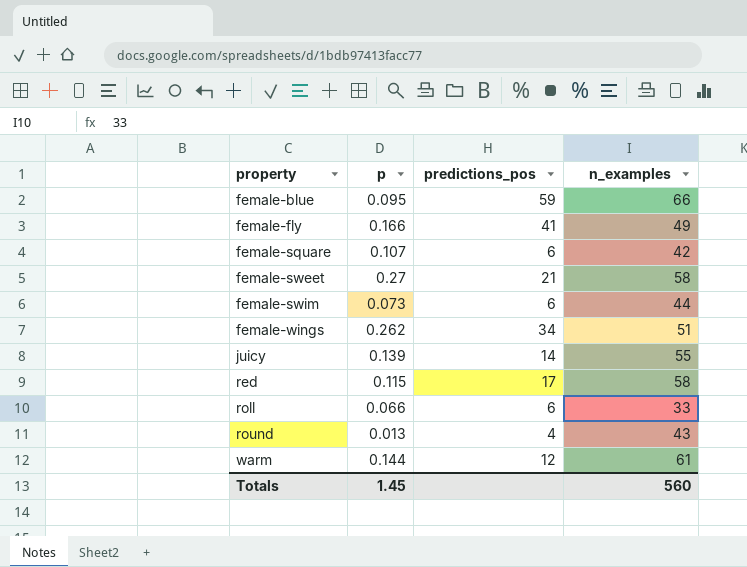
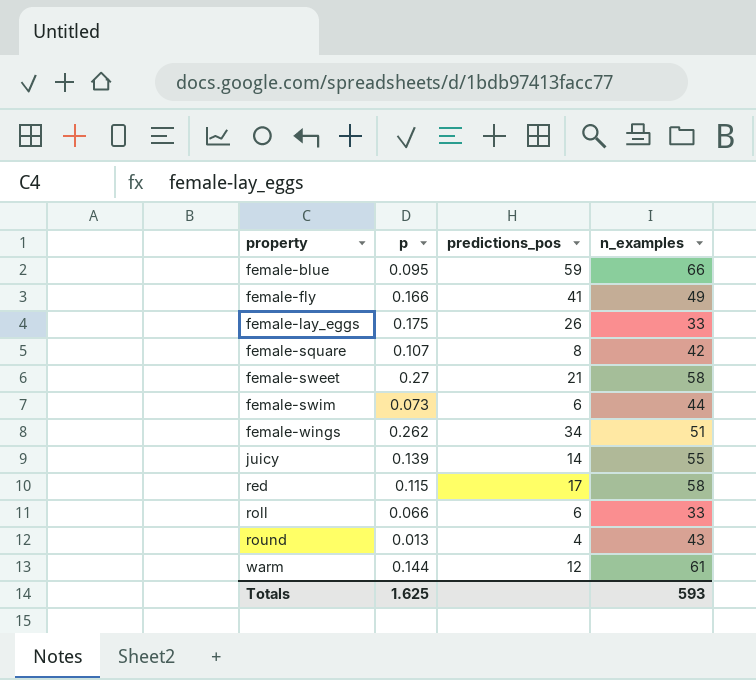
row female-lay_eggs: none -> 0.175 | 26 | 33
female-square | predictions_pos: 6 -> 8
Totals | p: 1.45 -> 1.625
Totals | n_examples: 560 -> 593

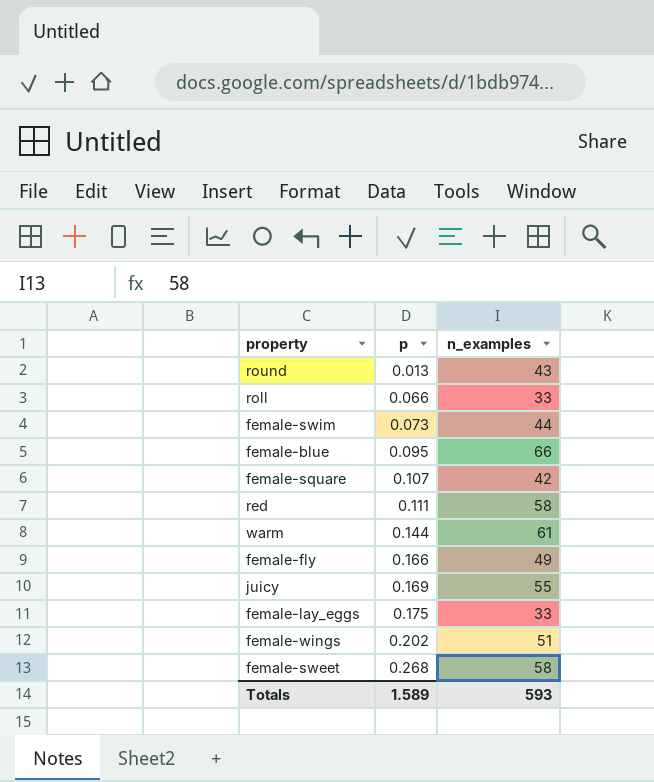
row order: property ascending -> p ascending
column predictions_pos | position: 3 -> none
red | p: 0.115 -> 0.111
juicy | p: 0.139 -> 0.169
female-wings | p: 0.262 -> 0.202
female-sweet | p: 0.27 -> 0.268
Totals | p: 1.625 -> 1.589

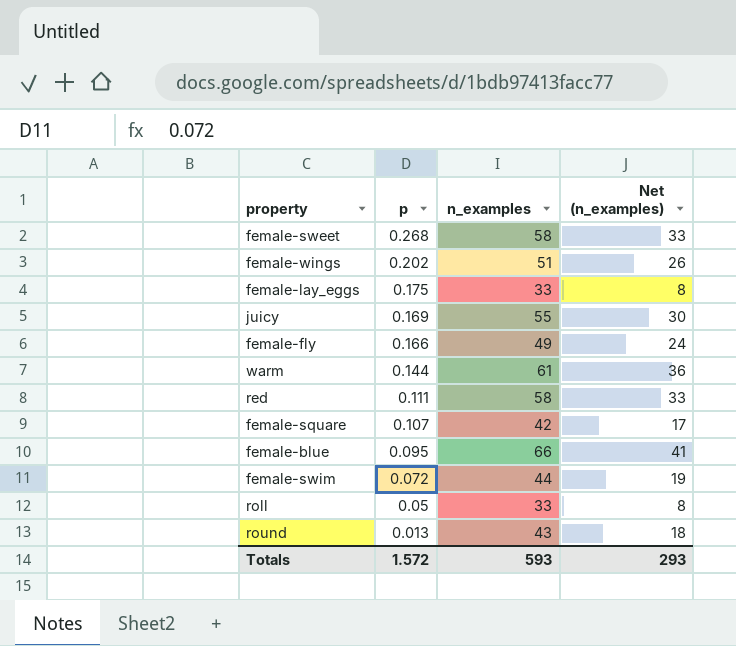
row order: p ascending -> p descending
column Net (n_examples) | formula: none -> [n_examples] - 25
female-swim | p: 0.073 -> 0.072
roll | p: 0.066 -> 0.05
Totals | p: 1.589 -> 1.572

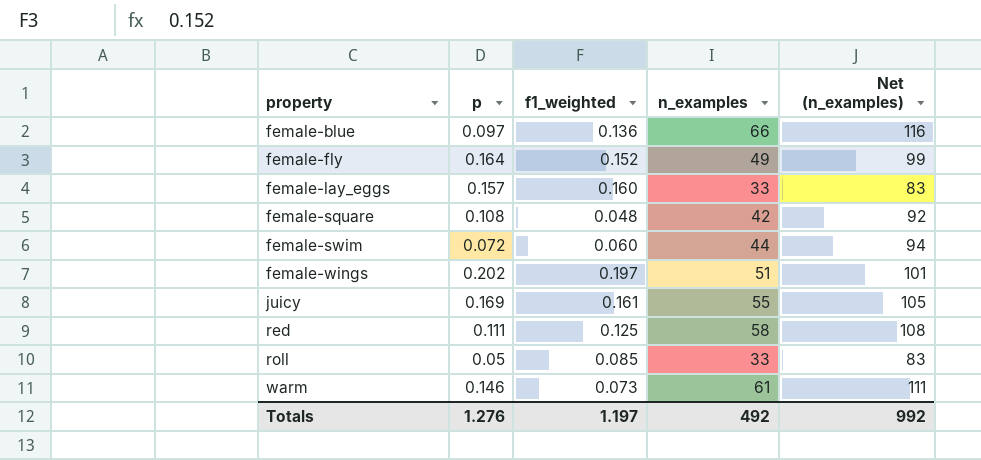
row order: p descending -> property ascending
column f1_weighted | position: none -> 3
column Net (n_examples) | formula: [n_examples] - 25 -> [n_examples] + 50
row female-sweet: 0.268 | 58 | 33 -> none
row round: 0.013 | 43 | 18 -> none
female-blue | p: 0.095 -> 0.097
female-fly | p: 0.166 -> 0.164
female-lay_eggs | p: 0.175 -> 0.157
female-square | p: 0.107 -> 0.108
warm | p: 0.144 -> 0.146
Totals | p: 1.572 -> 1.276
Totals | n_examples: 593 -> 492
Totals | Net (n_examples): 293 -> 992

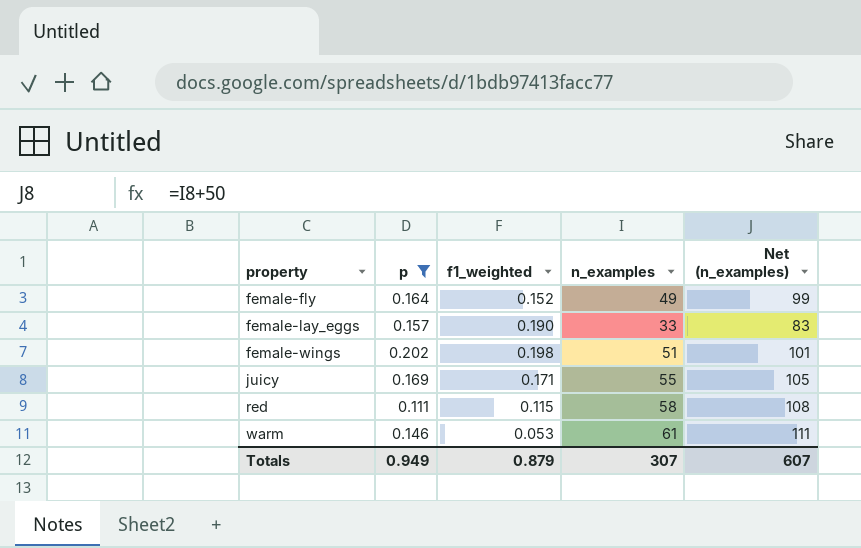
filter: none -> p >= 0.111
female-lay_eggs | f1_weighted: 0.160 -> 0.190
female-wings | f1_weighted: 0.197 -> 0.198
juicy | f1_weighted: 0.161 -> 0.171
red | f1_weighted: 0.125 -> 0.115
warm | f1_weighted: 0.073 -> 0.053
Totals | p: 1.276 -> 0.949
Totals | f1_weighted: 1.197 -> 0.879
Totals | n_examples: 492 -> 307
Totals | Net (n_examples): 992 -> 607

